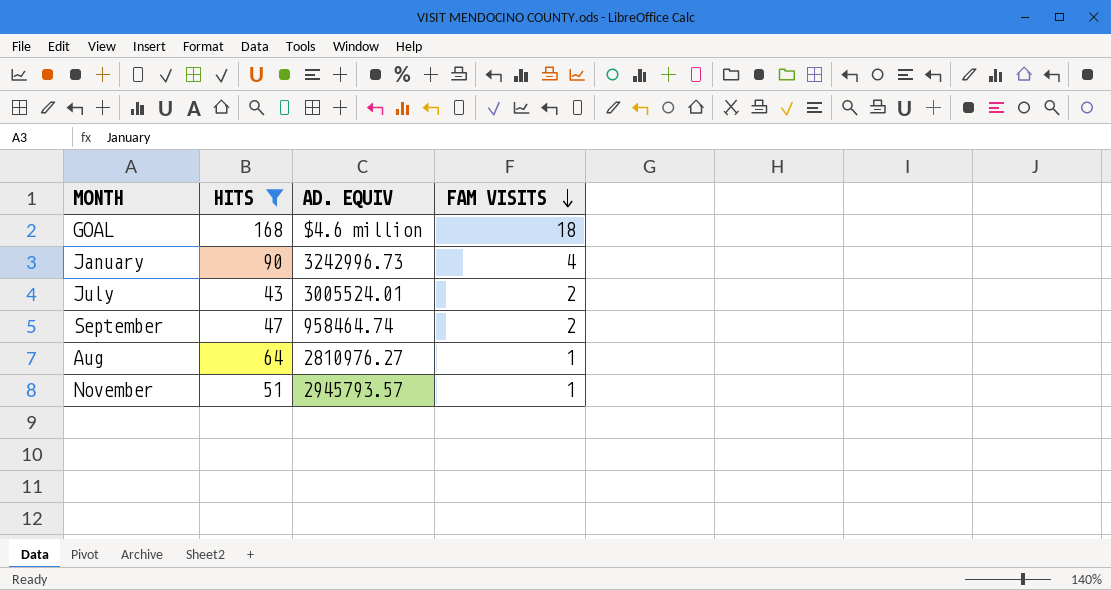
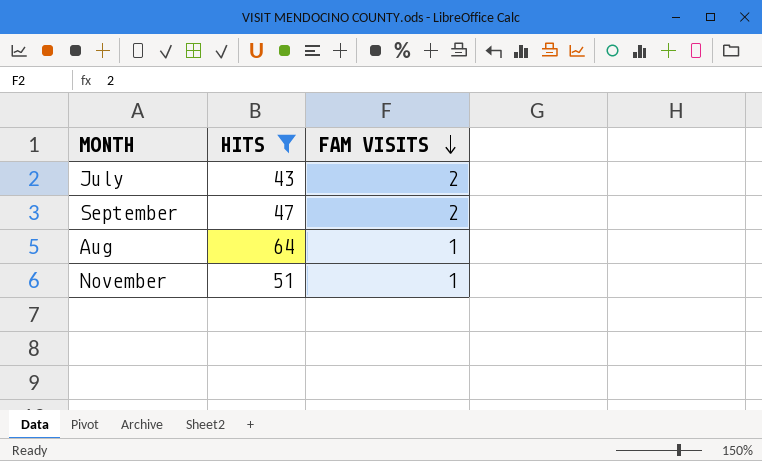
column AD. EQUIV | position: 3 -> none
row GOAL: 168 | $4.6 million | 18 -> none
row January: 90 | 3242996.73 | 4 -> none

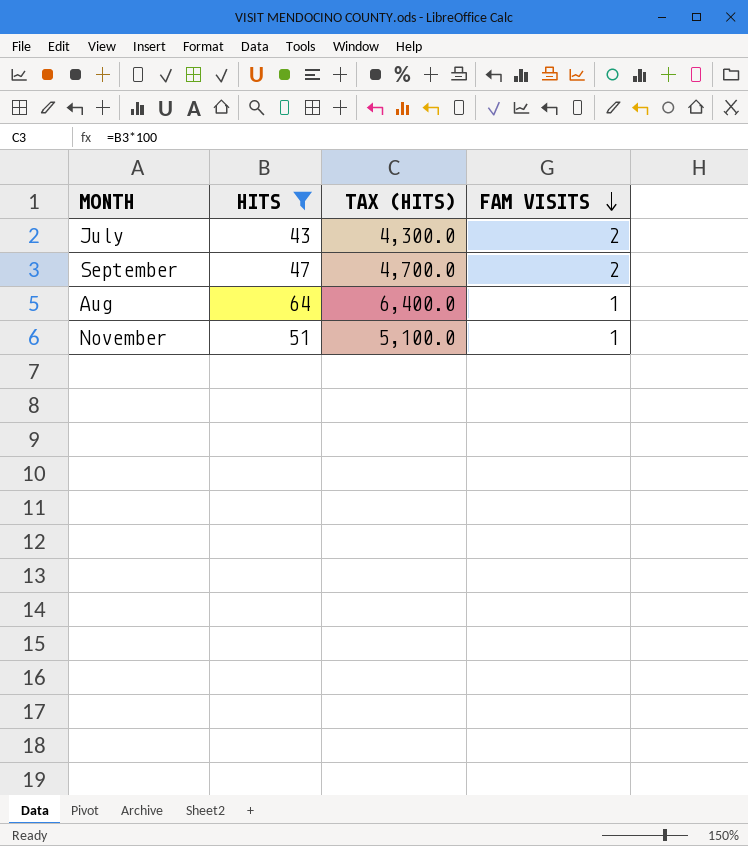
column TAX (HITS) | formula: none -> [HITS] * 100

